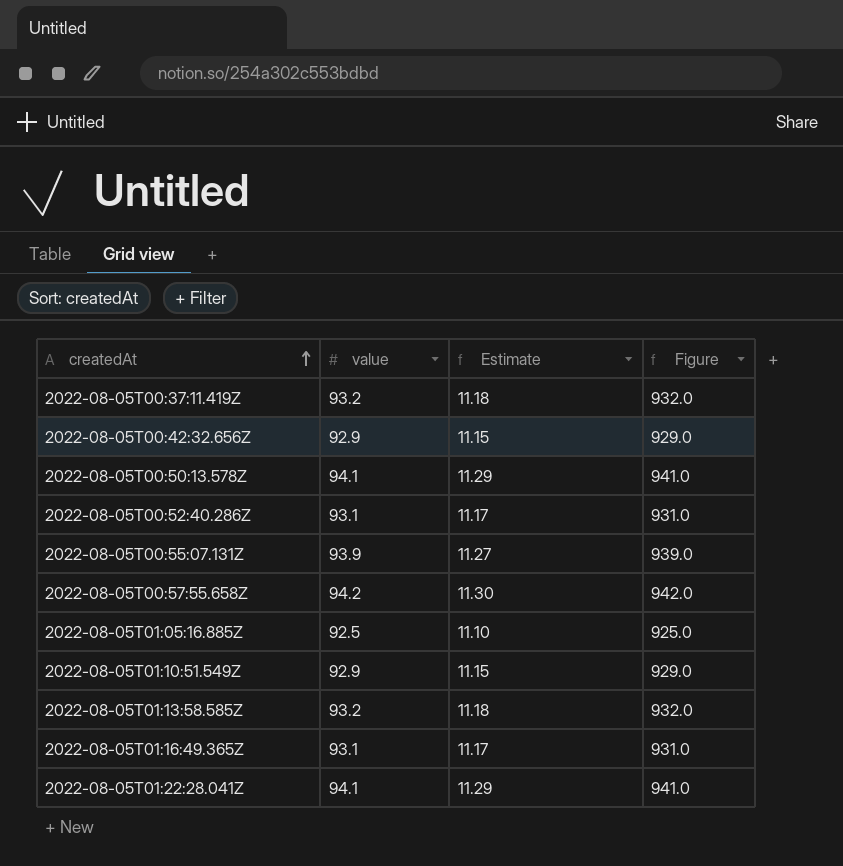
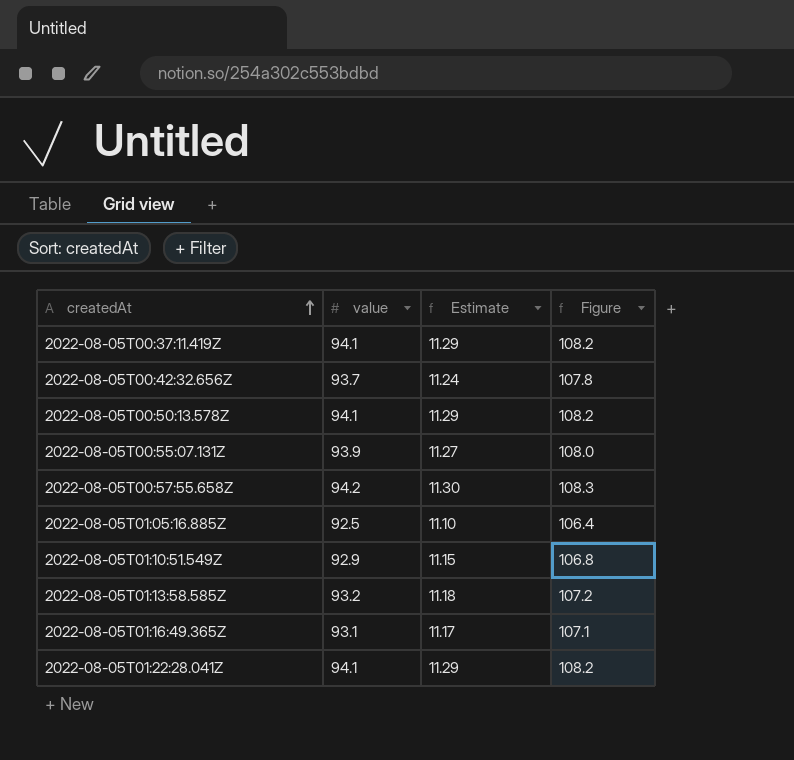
column Figure | formula: [value] * 10 -> [value] * 1.15
row 2022-08-05T00:52:40.286Z: 93.1 | 11.17 | 931.0 -> none
2022-08-05T00:37:11.419Z | value: 93.2 -> 94.1
2022-08-05T00:37:11.419Z | Estimate: 11.18 -> 11.29
2022-08-05T00:42:32.656Z | value: 92.9 -> 93.7
2022-08-05T00:42:32.656Z | Estimate: 11.15 -> 11.24

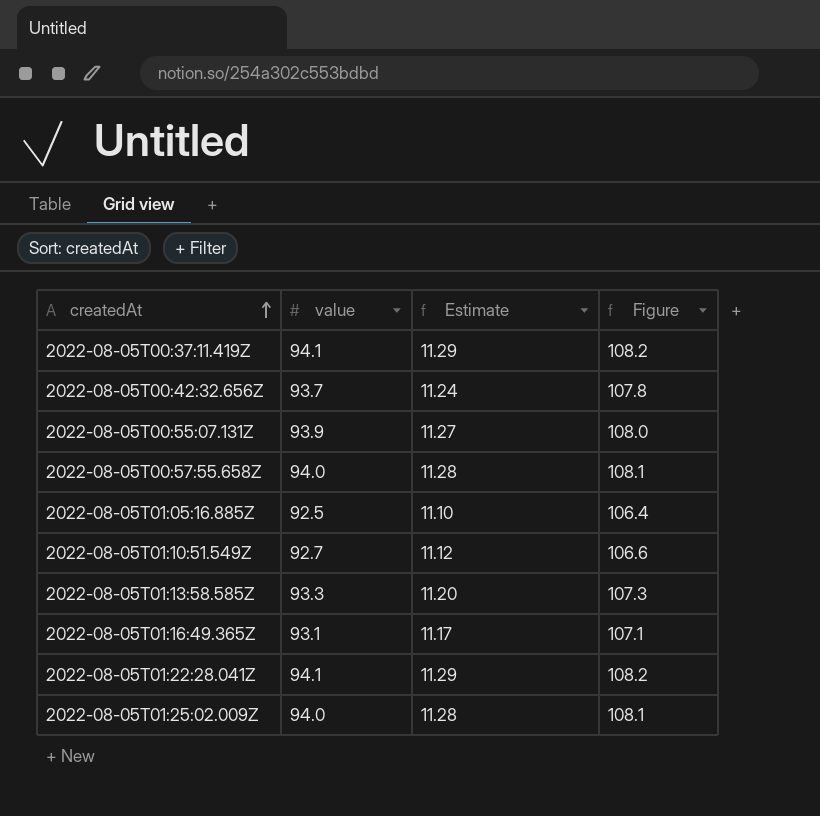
row 2022-08-05T00:50:13.578Z: 94.1 | 11.29 | 108.2 -> none
2022-08-05T00:57:55.658Z | value: 94.2 -> 94.0
2022-08-05T00:57:55.658Z | Estimate: 11.30 -> 11.28
2022-08-05T00:57:55.658Z | Figure: 108.3 -> 108.1
2022-08-05T01:10:51.549Z | value: 92.9 -> 92.7
2022-08-05T01:10:51.549Z | Estimate: 11.15 -> 11.12
2022-08-05T01:10:51.549Z | Figure: 106.8 -> 106.6
2022-08-05T01:13:58.585Z | value: 93.2 -> 93.3
2022-08-05T01:13:58.585Z | Estimate: 11.18 -> 11.20
2022-08-05T01:13:58.585Z | Figure: 107.2 -> 107.3
row 2022-08-05T01:25:02.009Z: none -> 94.0 | 11.28 | 108.1

